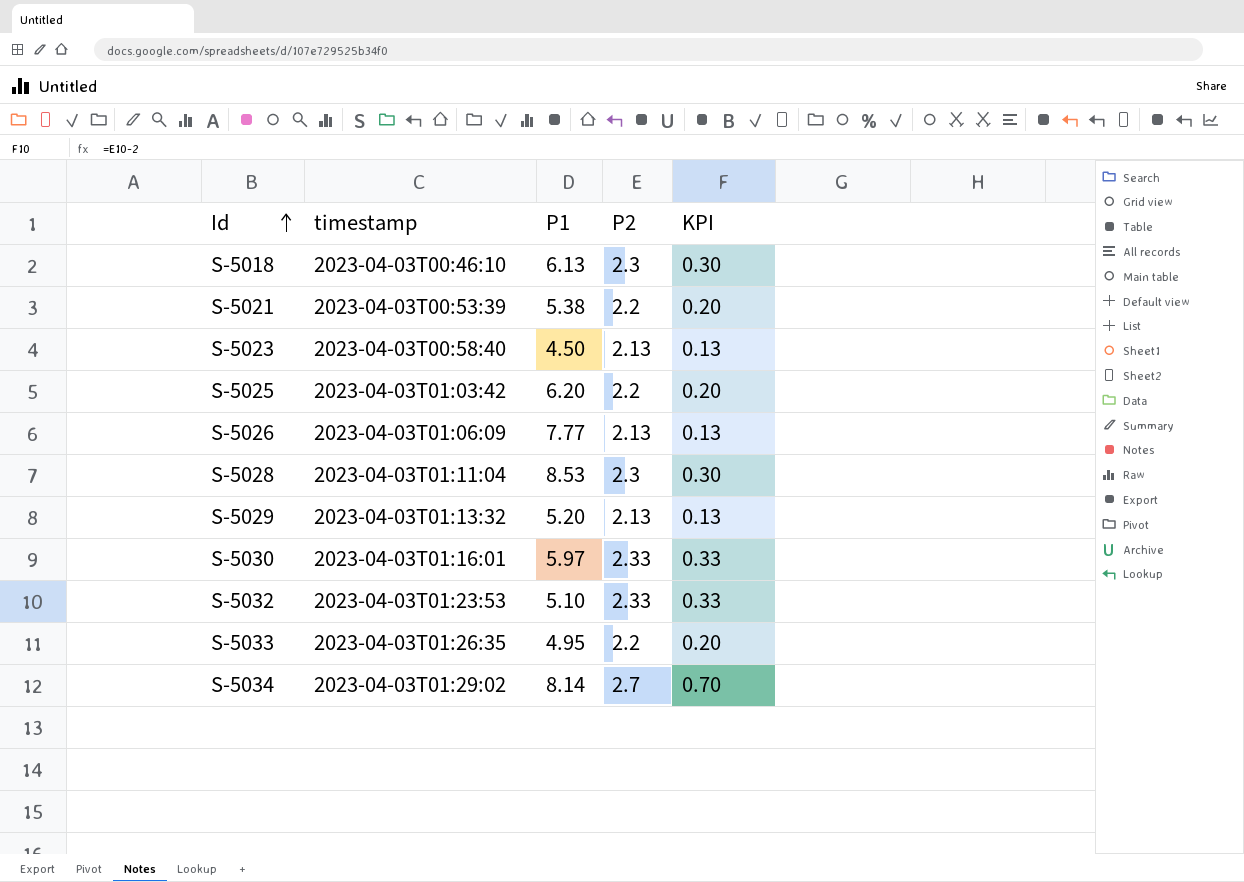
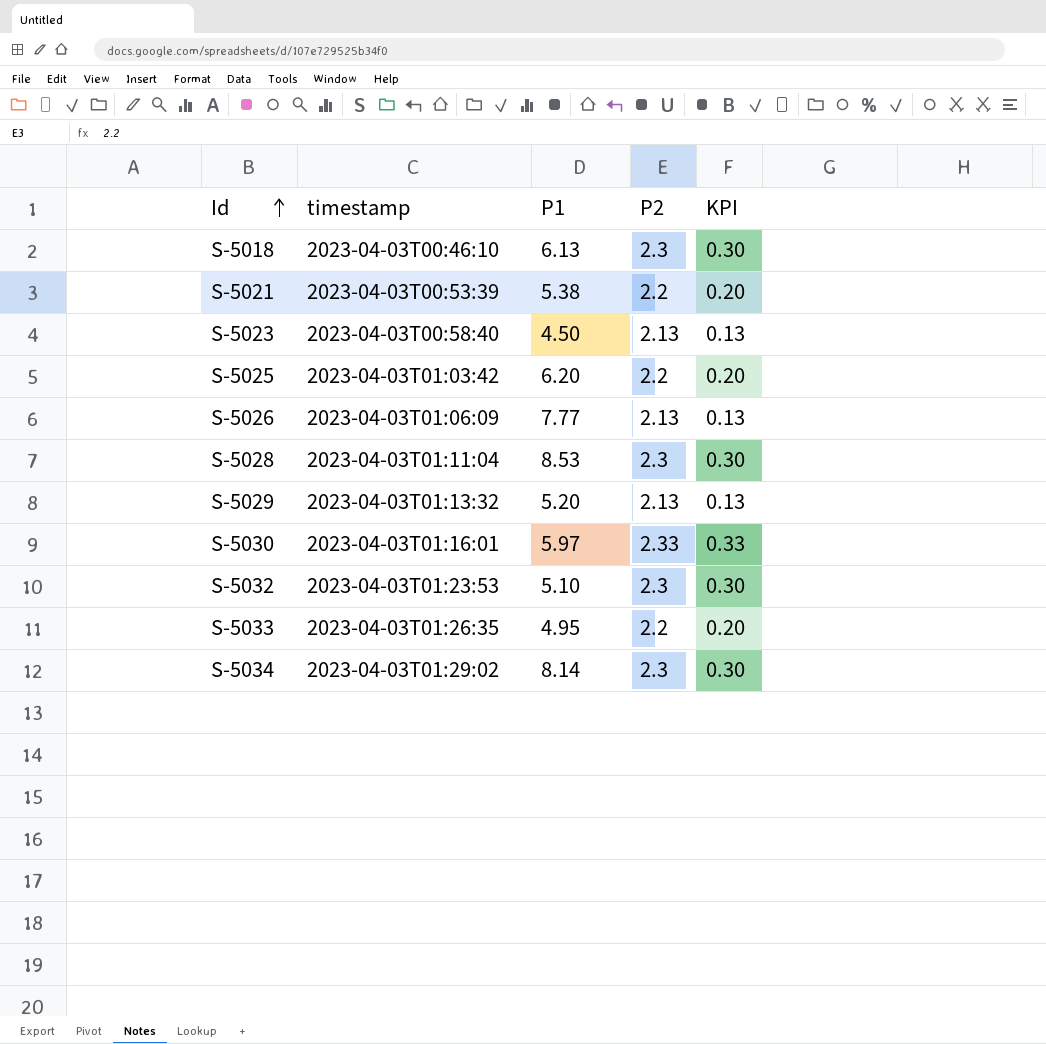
S-5032 | P2: 2.33 -> 2.3
S-5032 | KPI: 0.33 -> 0.30
S-5034 | P2: 2.7 -> 2.3
S-5034 | KPI: 0.70 -> 0.30

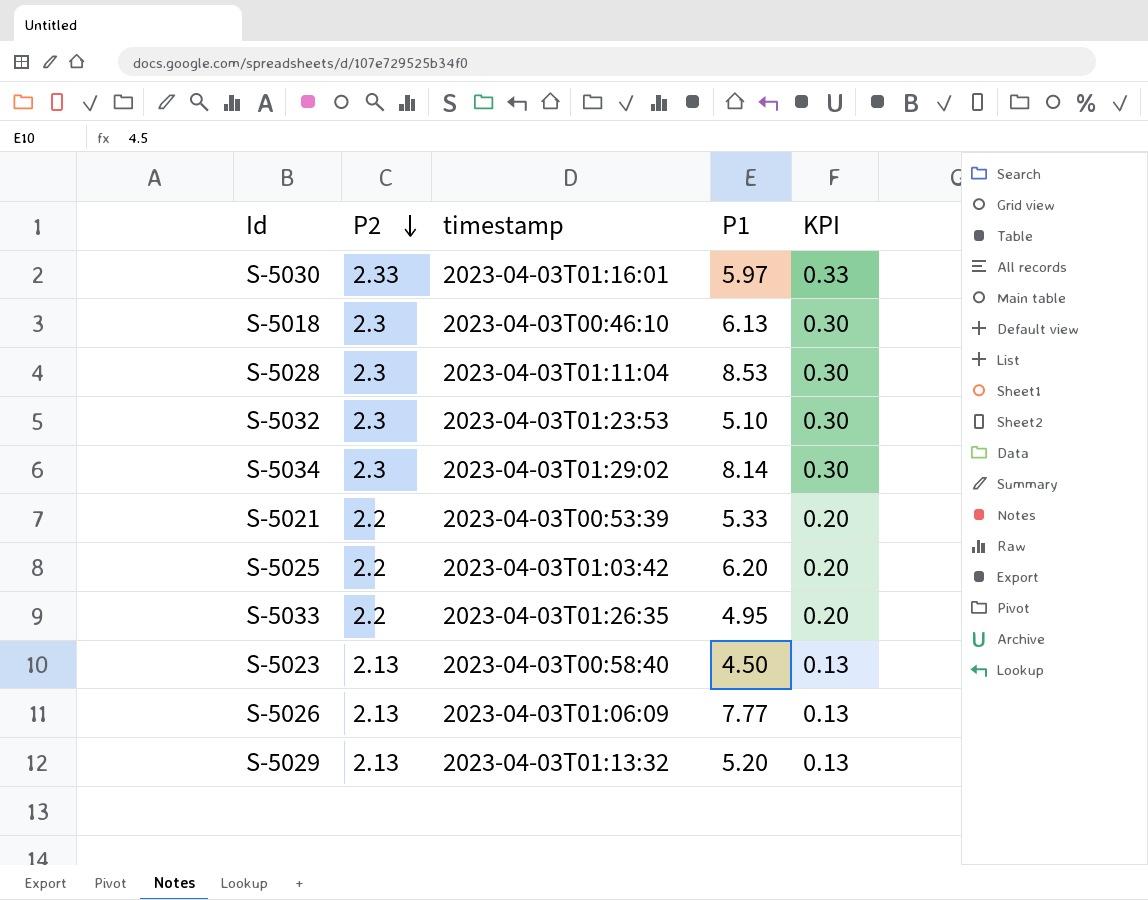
row order: Id ascending -> P2 descending
column P2 | position: 4 -> 2
S-5021 | P1: 5.38 -> 5.33

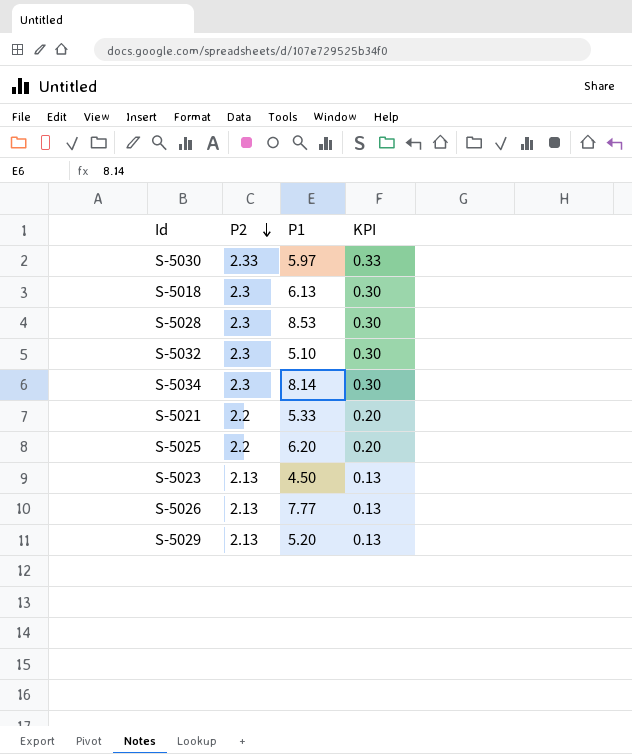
column timestamp | position: 3 -> none
row S-5033: 2.2 | 2023-04-03T01:26:35 | 4.95 | 0.20 -> none

